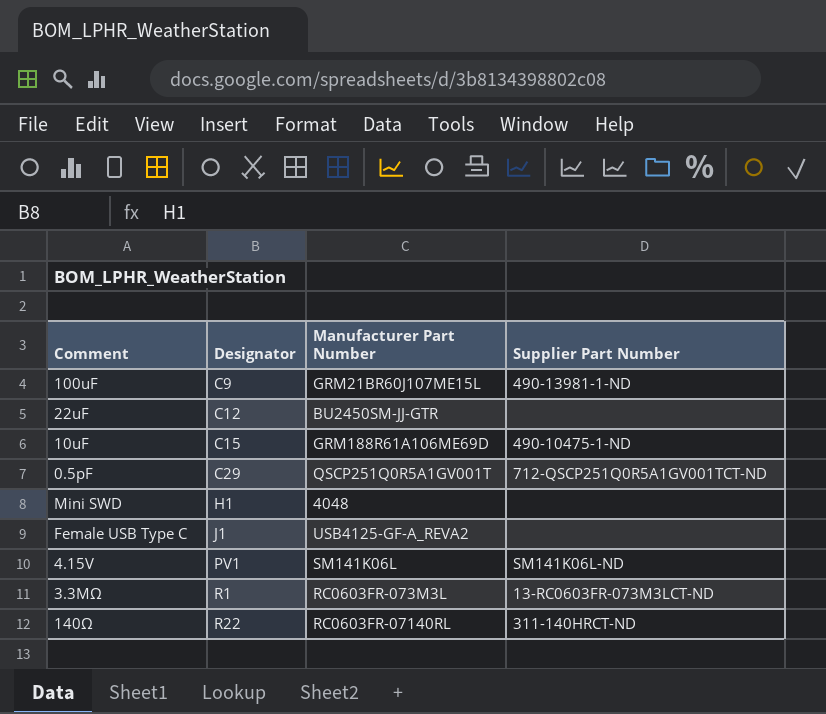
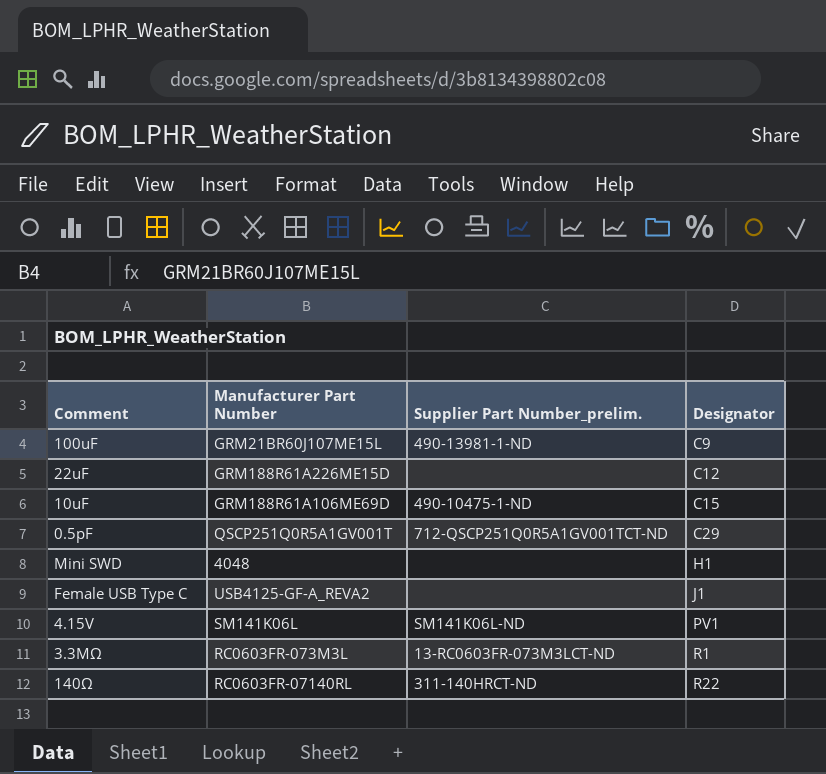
column name: Supplier Part Number -> Supplier Part Number_prelim.
column Designator | position: 2 -> 4
22uF | Manufacturer Part Number: BU2450SM-JJ-GTR -> GRM188R61A226ME15D

